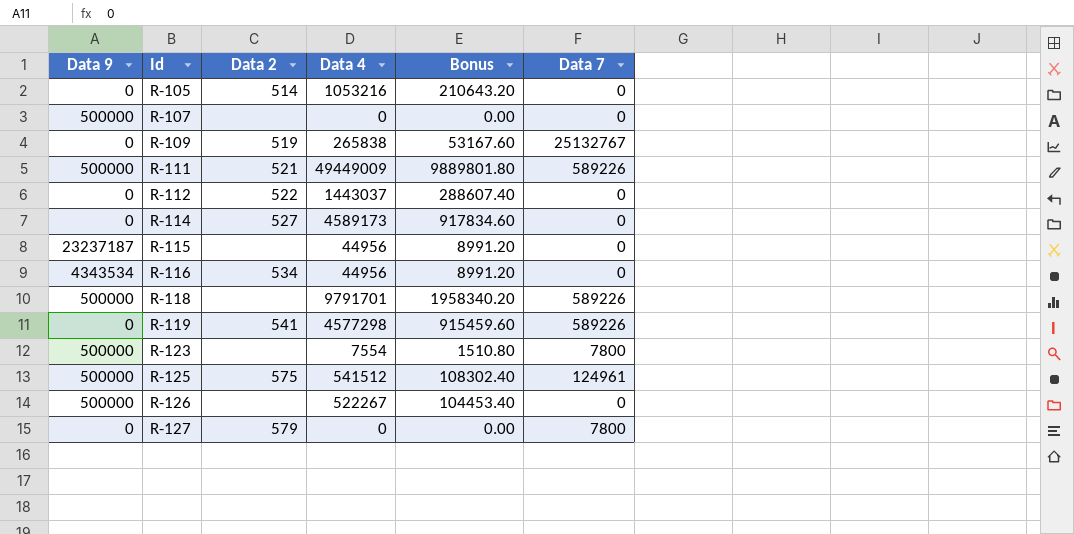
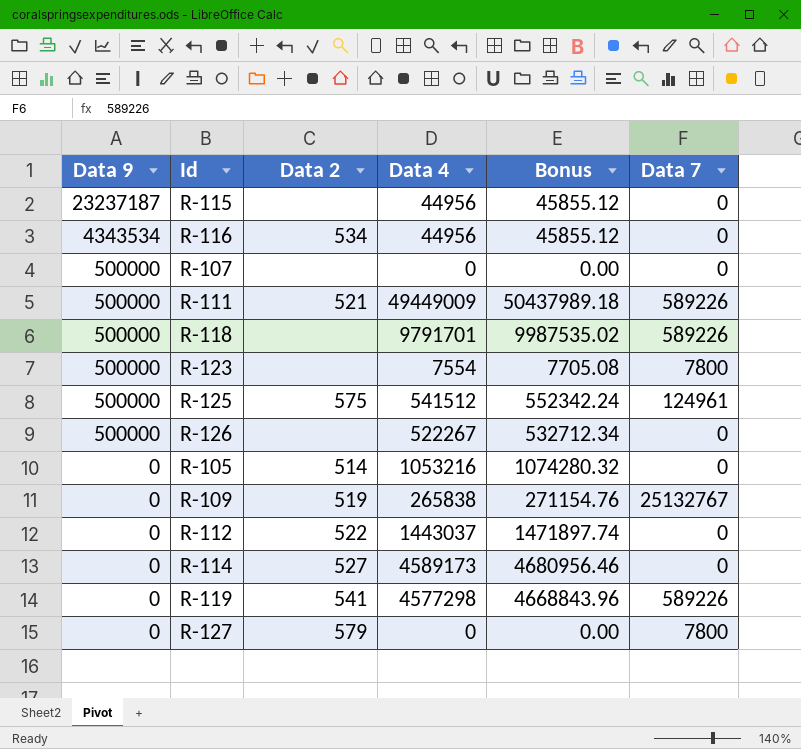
row order: Id ascending -> Data 9 descending
column Bonus | formula: [Data 4] * 0.2 -> [Data 4] * 1.02

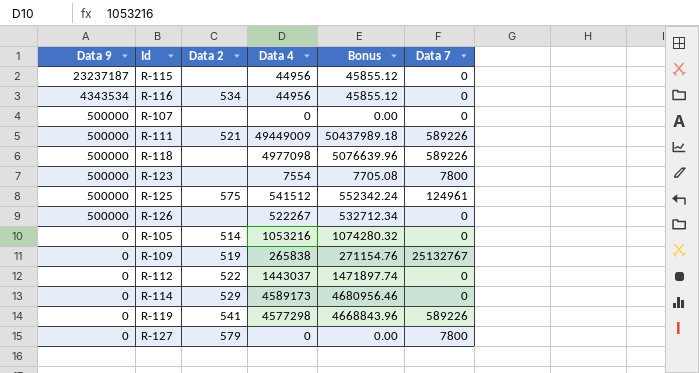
R-118 | Data 4: 9791701 -> 4977098
R-118 | Bonus: 9987535.02 -> 5076639.96
R-114 | Data 2: 527 -> 529

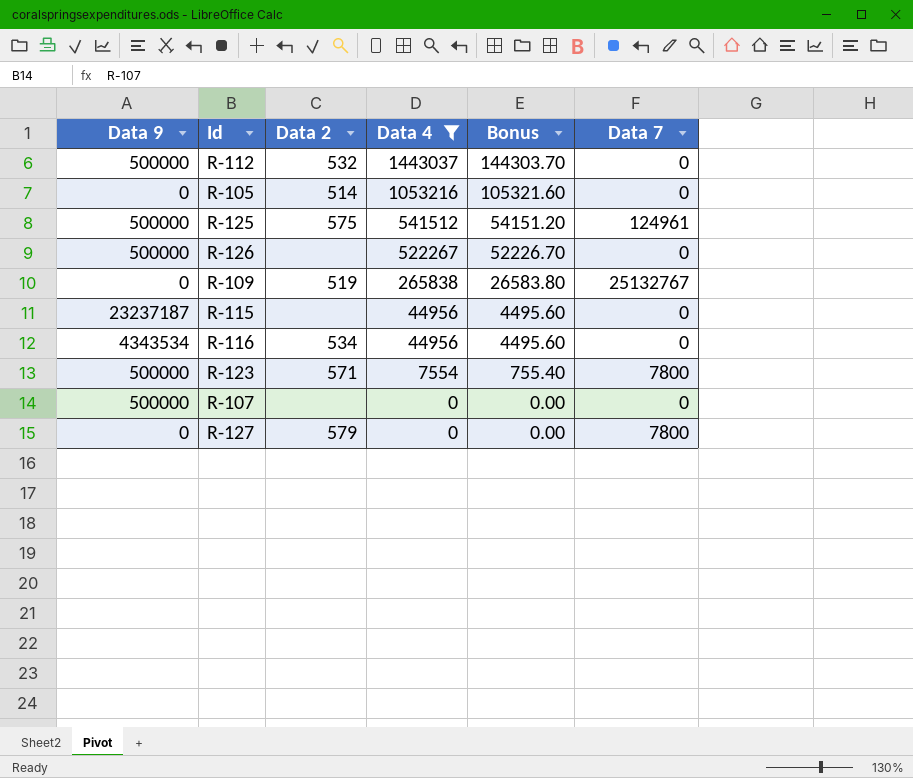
filter: none -> Data 4 <= 1443037
row order: Data 9 descending -> Data 4 descending
column Bonus | formula: [Data 4] * 1.02 -> [Data 4] * 0.1
R-112 | Data 9: 0 -> 500000
R-112 | Data 2: 522 -> 532
R-123 | Data 2: none -> 571

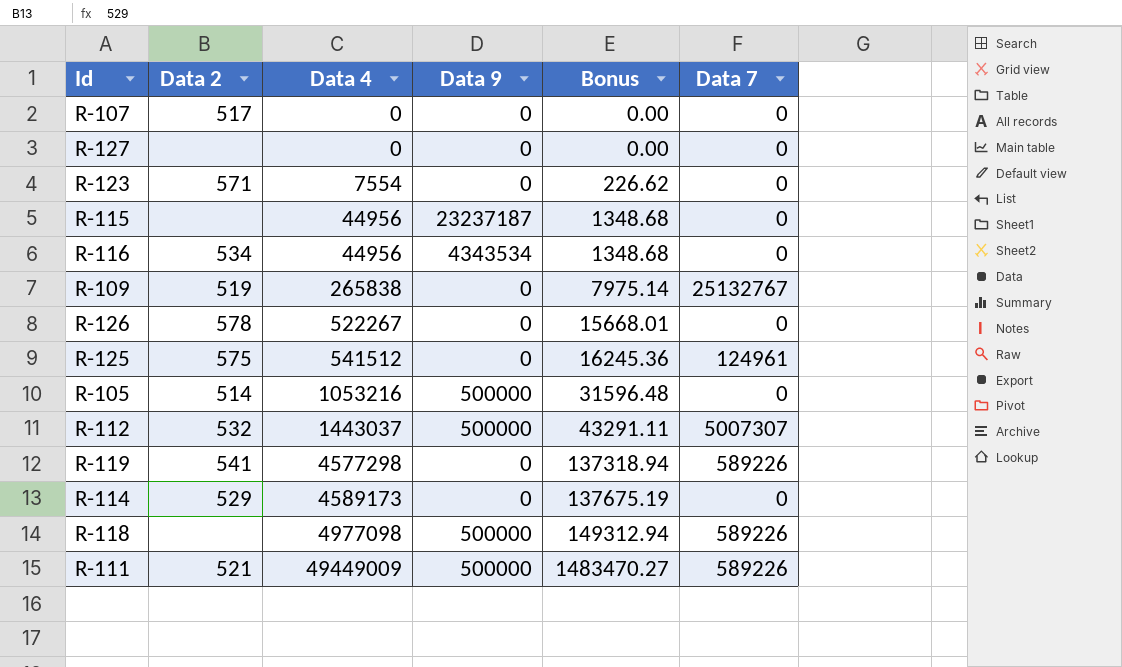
filter: Data 4 <= 1443037 -> none
row order: Data 4 descending -> Data 4 ascending
column Data 9 | position: 1 -> 4
column Bonus | formula: [Data 4] * 0.1 -> [Data 4] * 0.03
R-107 | Data 2: none -> 517
R-107 | Data 9: 500000 -> 0
R-127 | Data 2: 579 -> none
R-127 | Data 7: 7800 -> 0
R-123 | Data 9: 500000 -> 0
R-123 | Data 7: 7800 -> 0
R-126 | Data 2: none -> 578
R-126 | Data 9: 500000 -> 0
R-125 | Data 9: 500000 -> 0
R-105 | Data 9: 0 -> 500000
R-112 | Data 7: 0 -> 5007307

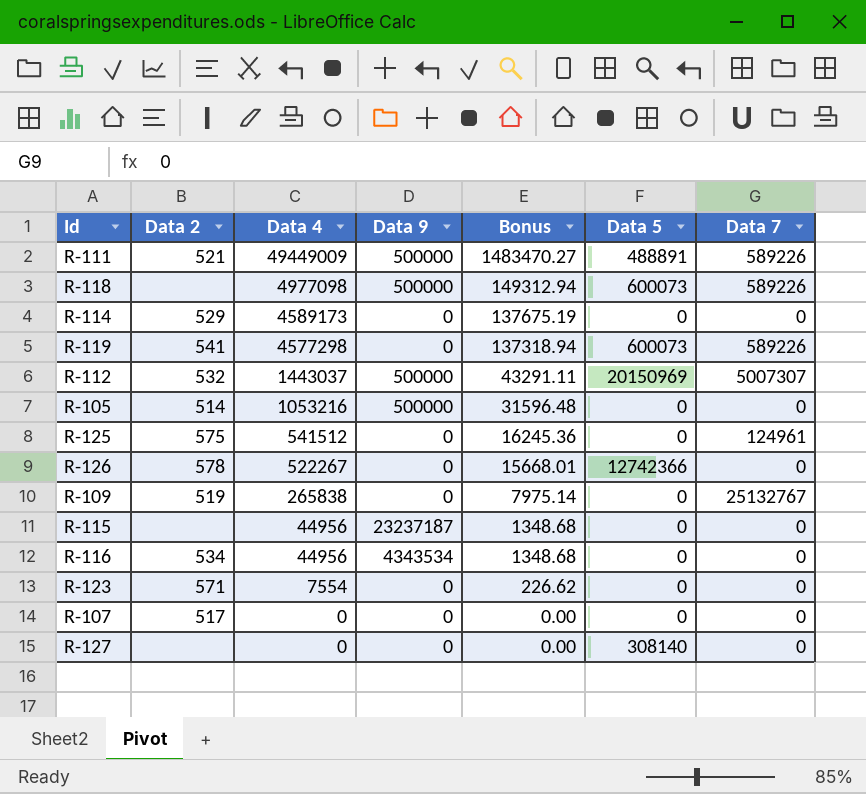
row order: Data 4 ascending -> Data 4 descending
column Data 5 | position: none -> 6

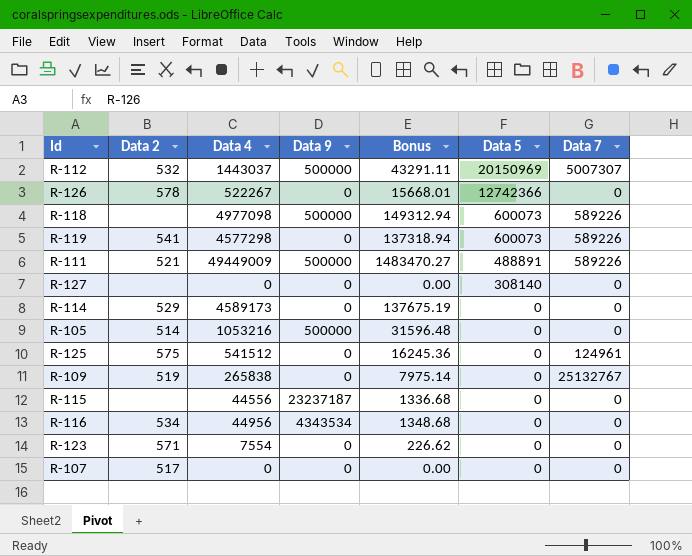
row order: Data 4 descending -> Data 5 descending
R-115 | Data 4: 44956 -> 44556
R-115 | Bonus: 1348.68 -> 1336.68

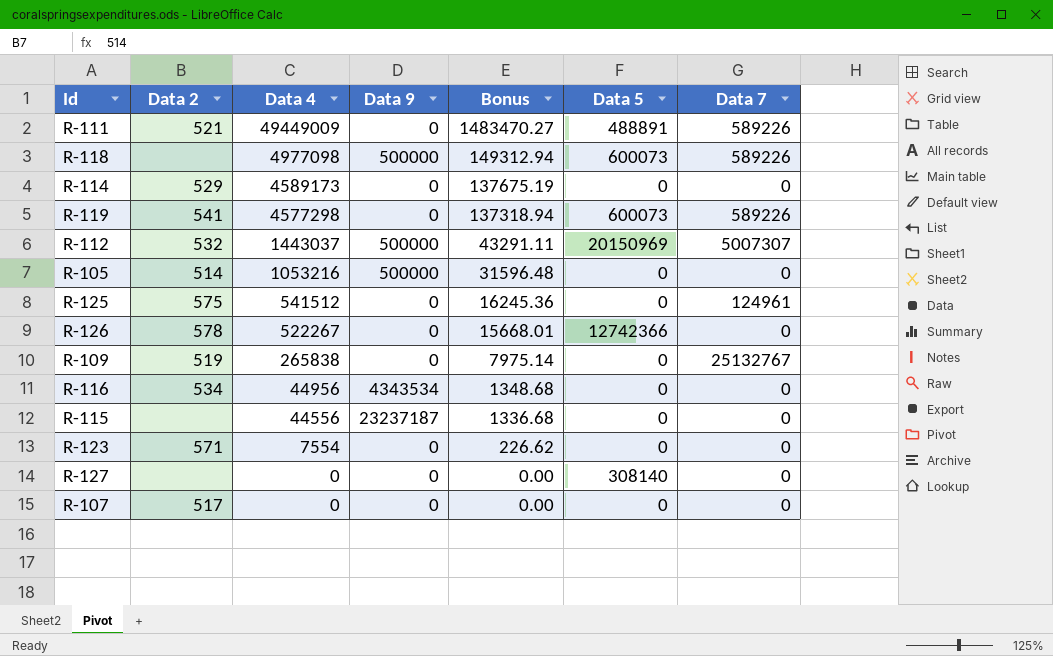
row order: Data 5 descending -> Data 4 descending
R-111 | Data 9: 500000 -> 0

